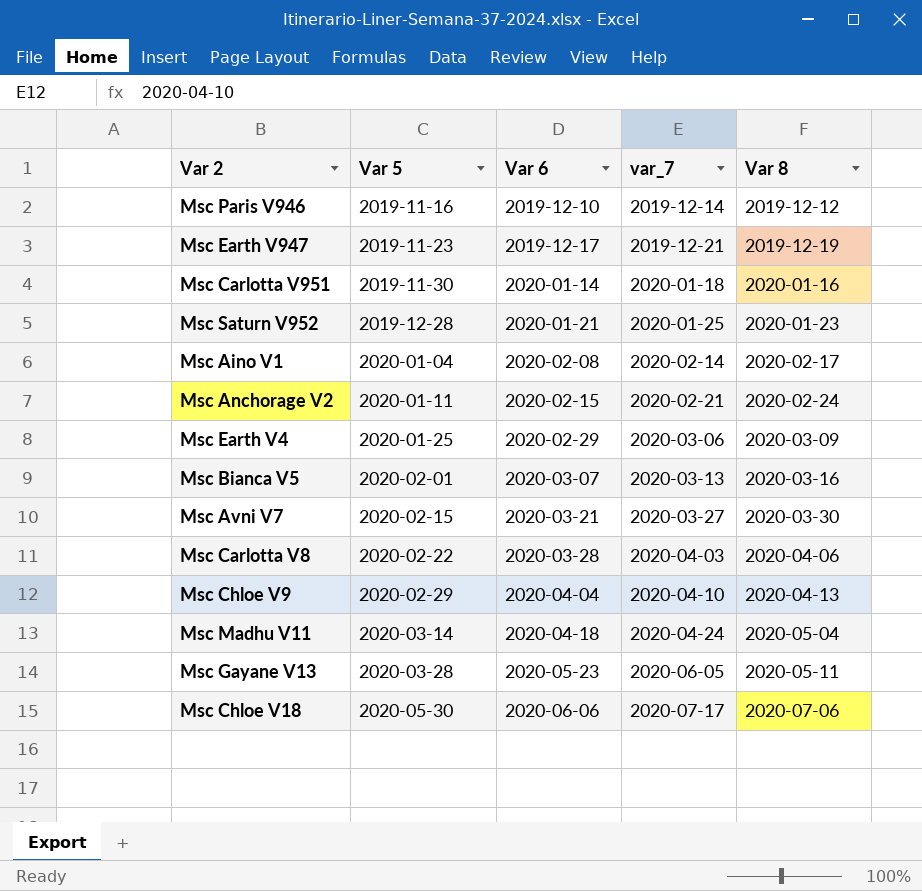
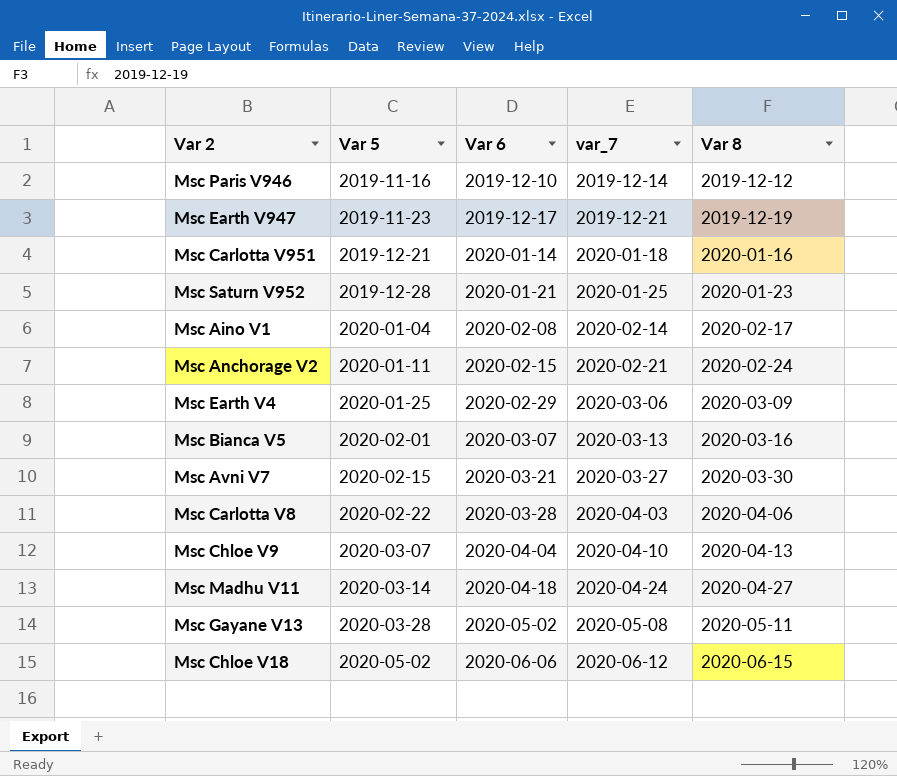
Msc Carlotta V951 | Var 5: 2019-11-30 -> 2019-12-21
Msc Chloe V9 | Var 5: 2020-02-29 -> 2020-03-07
Msc Madhu V11 | Var 8: 2020-05-04 -> 2020-04-27
Msc Gayane V13 | Var 6: 2020-05-23 -> 2020-05-02
Msc Gayane V13 | var_7: 2020-06-05 -> 2020-05-08
Msc Chloe V18 | Var 5: 2020-05-30 -> 2020-05-02
Msc Chloe V18 | var_7: 2020-07-17 -> 2020-06-12
Msc Chloe V18 | Var 8: 2020-07-06 -> 2020-06-15

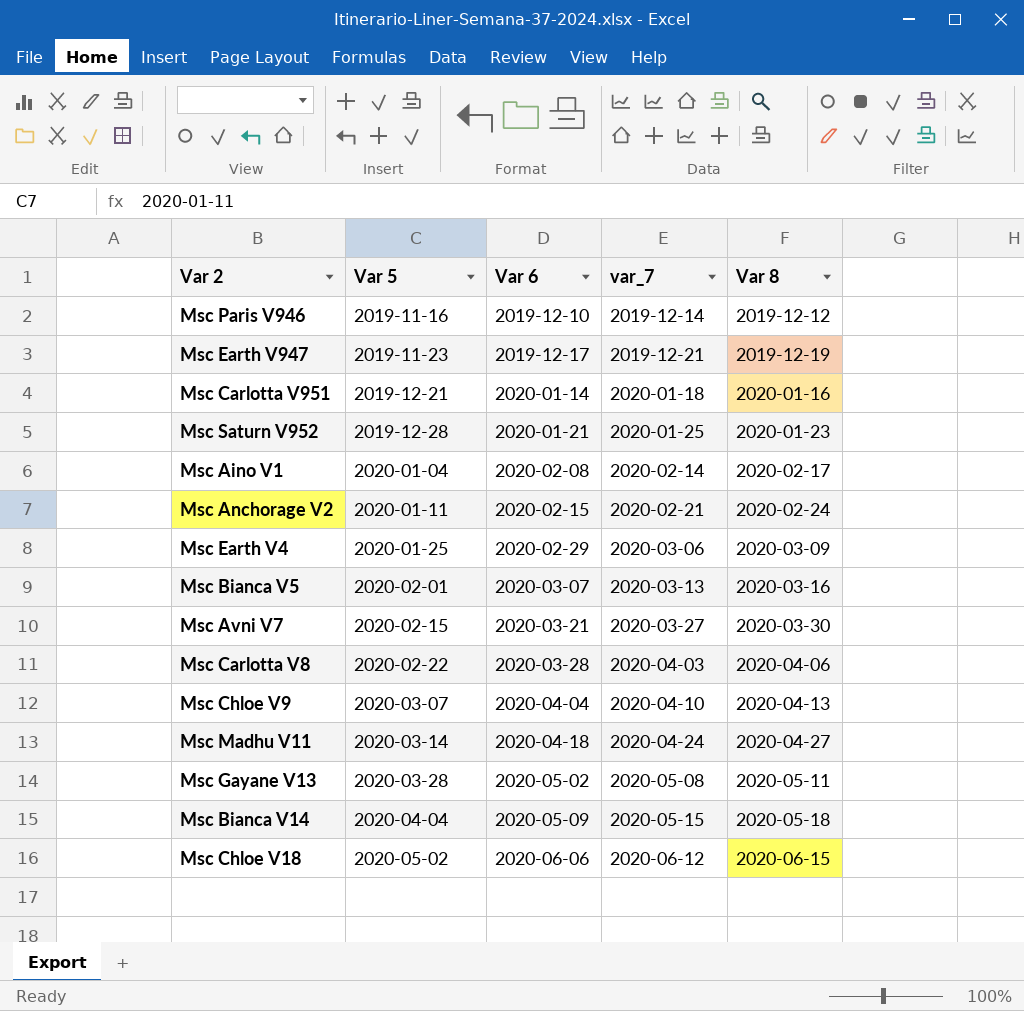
row Msc Bianca V14: none -> 2020-04-04 | 2020-05-09 | 2020-05-15 | 2020-05-18

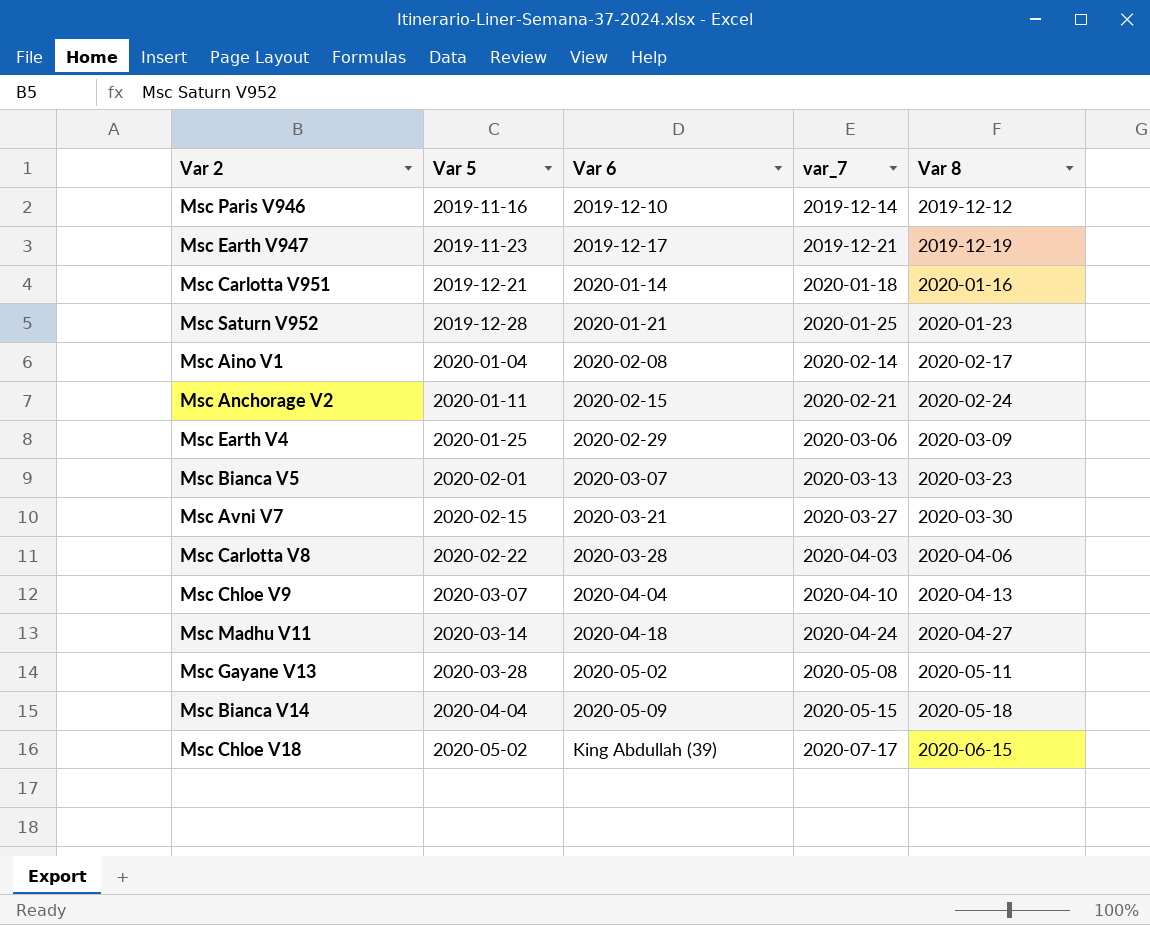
Msc Bianca V5 | Var 8: 2020-03-16 -> 2020-03-23
Msc Chloe V18 | Var 6: 2020-06-06 -> King Abdullah (39)
Msc Chloe V18 | var_7: 2020-06-12 -> 2020-07-17

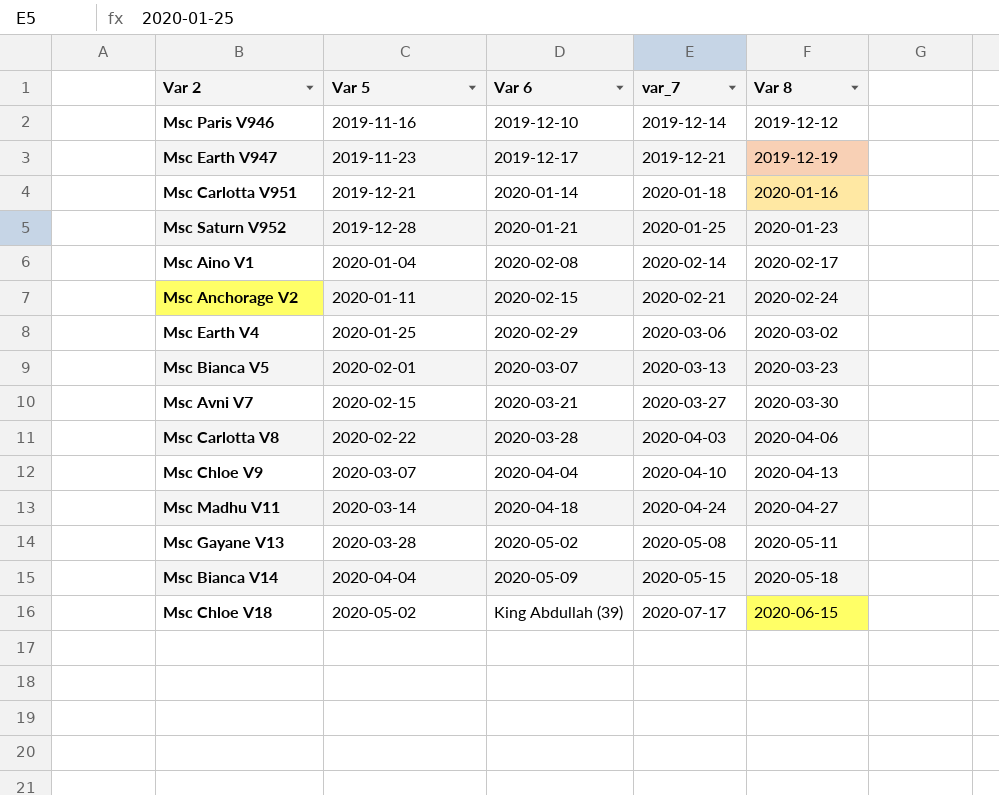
Msc Earth V4 | Var 8: 2020-03-09 -> 2020-03-02

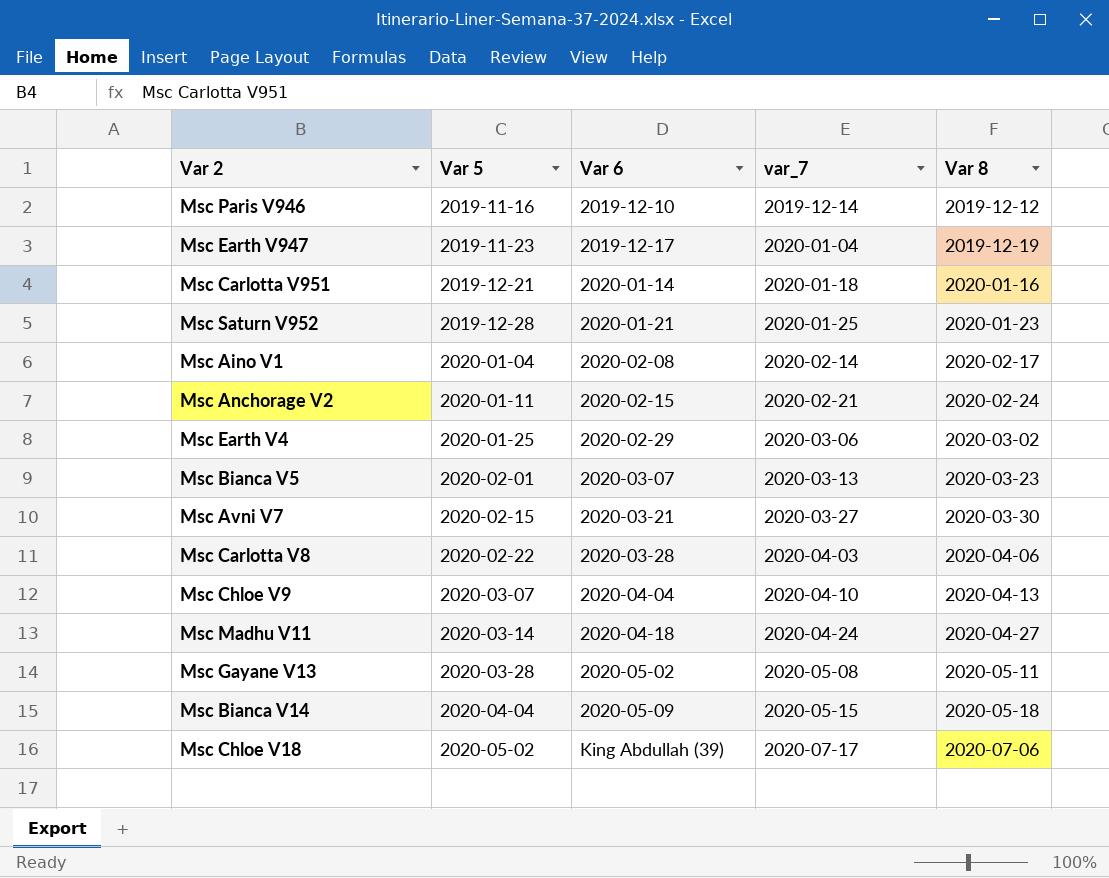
Msc Earth V947 | var_7: 2019-12-21 -> 2020-01-04
Msc Chloe V18 | Var 8: 2020-06-15 -> 2020-07-06

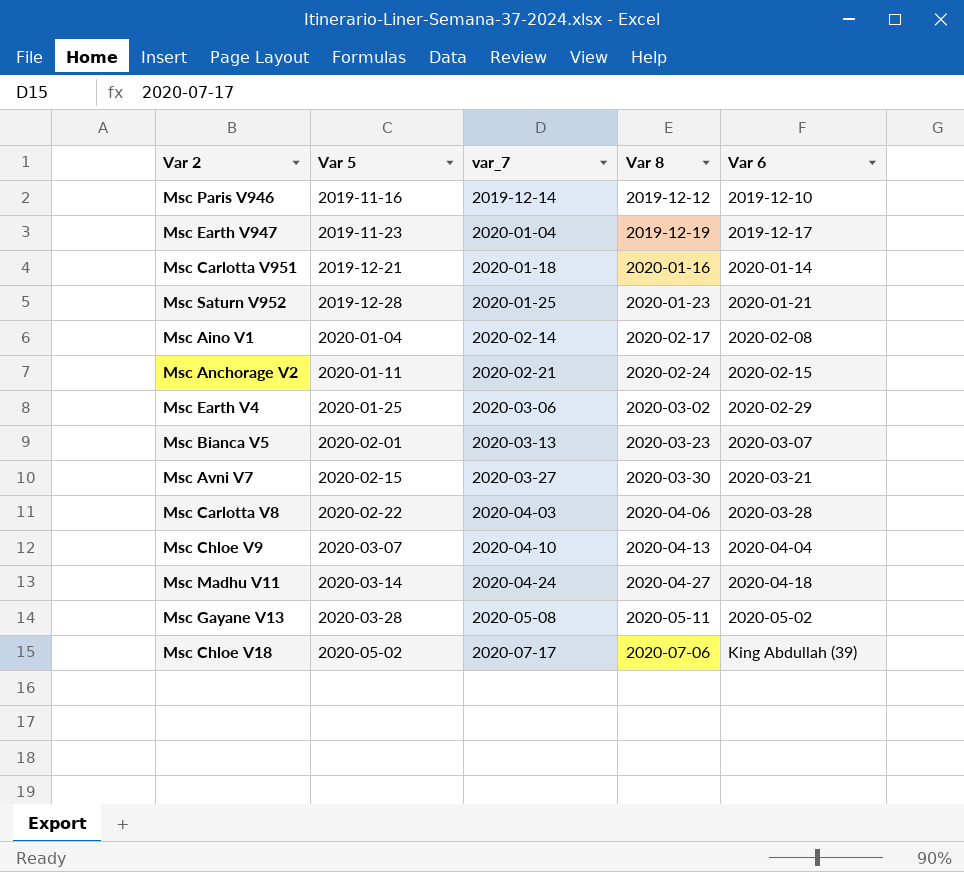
column Var 6 | position: 3 -> 5
row Msc Bianca V14: 2020-04-04 | 2020-05-09 | 2020-05-15 | 2020-05-18 -> none

